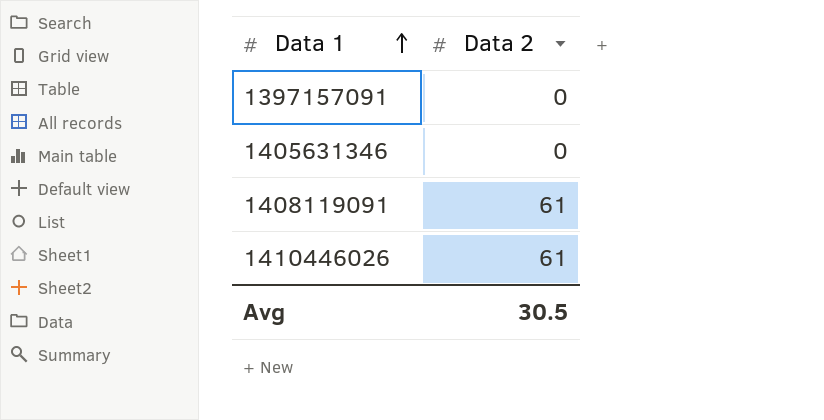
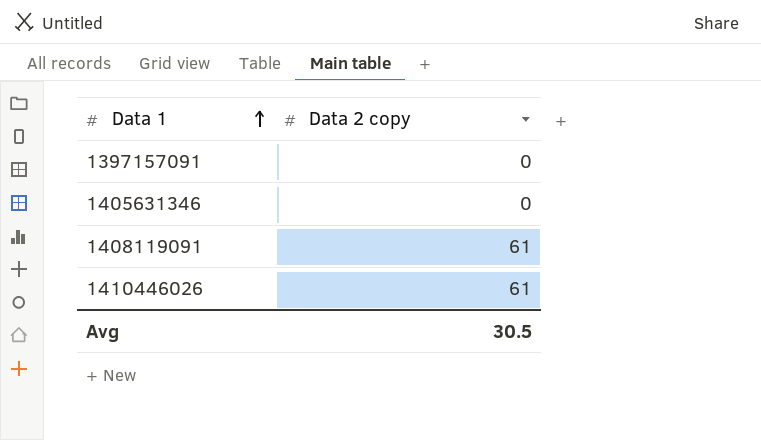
column name: Data 2 -> Data 2 copy

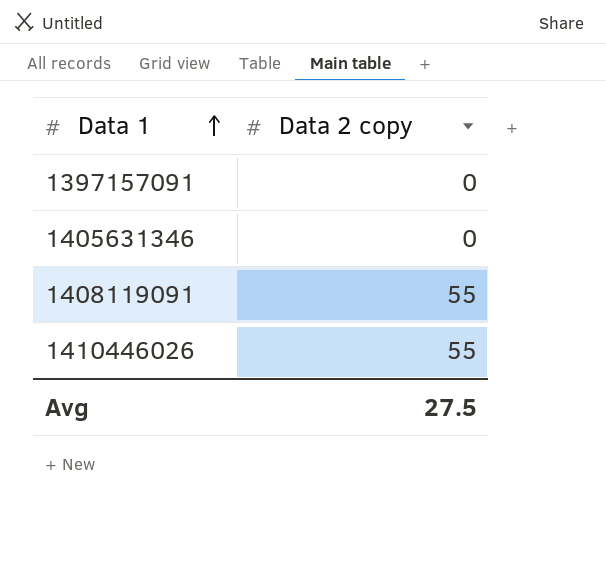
1408119091 | Data 2 copy: 61 -> 55
1410446026 | Data 2 copy: 61 -> 55
Avg | Data 2 copy: 30.5 -> 27.5

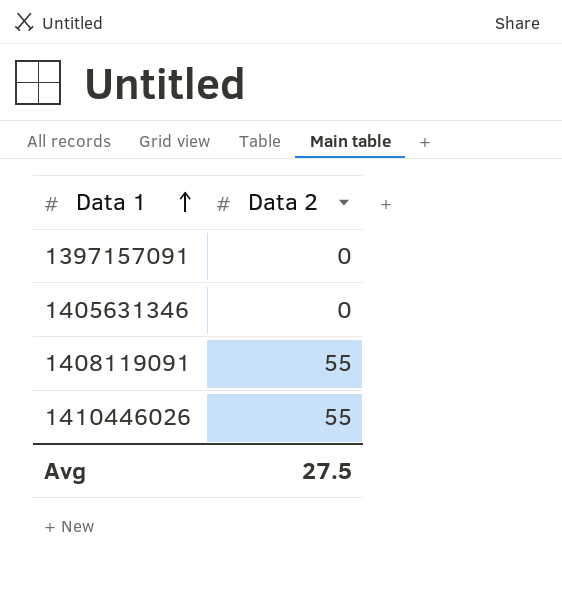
column name: Data 2 copy -> Data 2

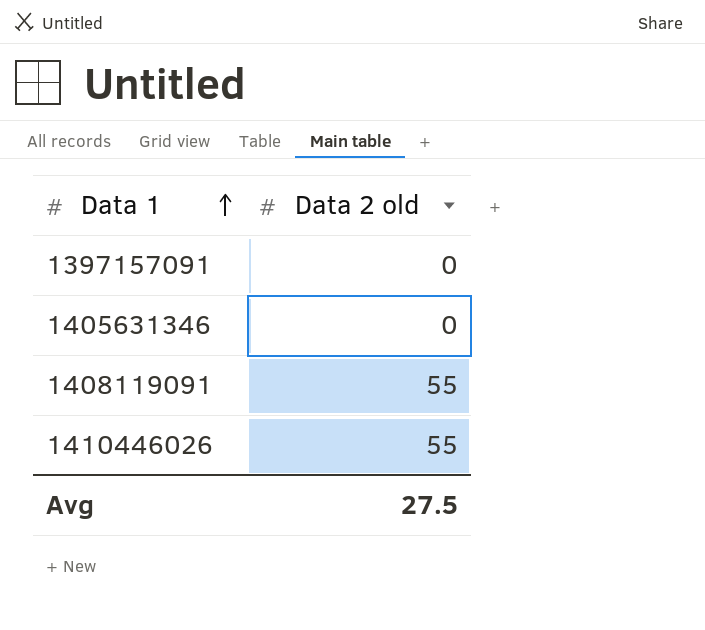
column name: Data 2 -> Data 2 old

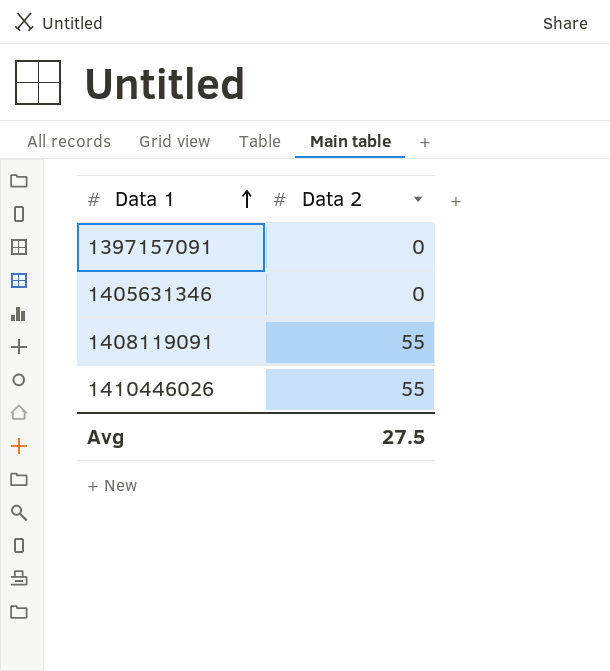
column name: Data 2 old -> Data 2

